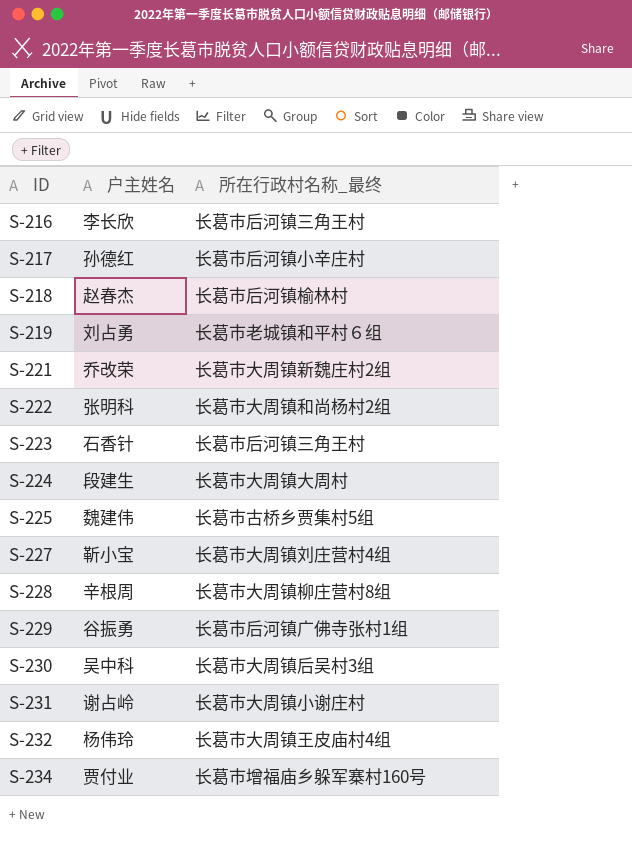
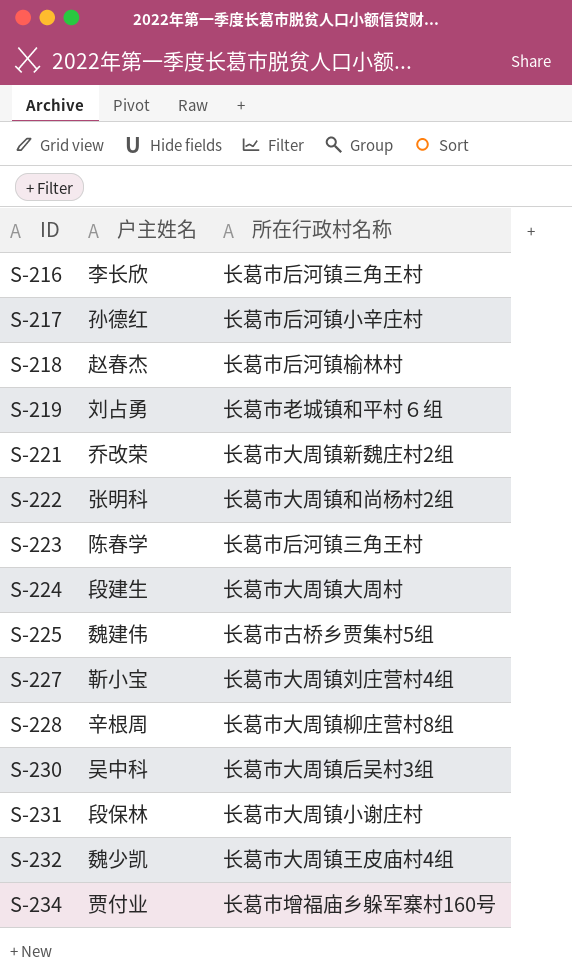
column name: 所在行政村名称_最终 -> 所在行政村名称
row S-229: 谷振勇 | 长葛市后河镇广佛寺张村1组 -> none
S-223 | 户主姓名: 石香针 -> 陈春学
S-231 | 户主姓名: 谢占岭 -> 段保林
S-232 | 户主姓名: 杨伟玲 -> 魏少凯

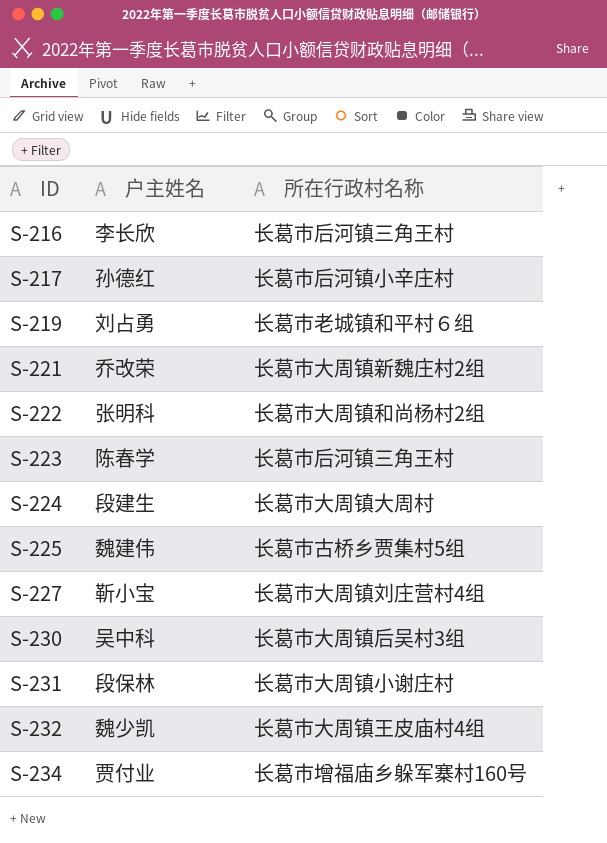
row S-218: 赵春杰 | 长葛市后河镇榆林村 -> none
row S-228: 辛根周 | 长葛市大周镇柳庄营村8组 -> none

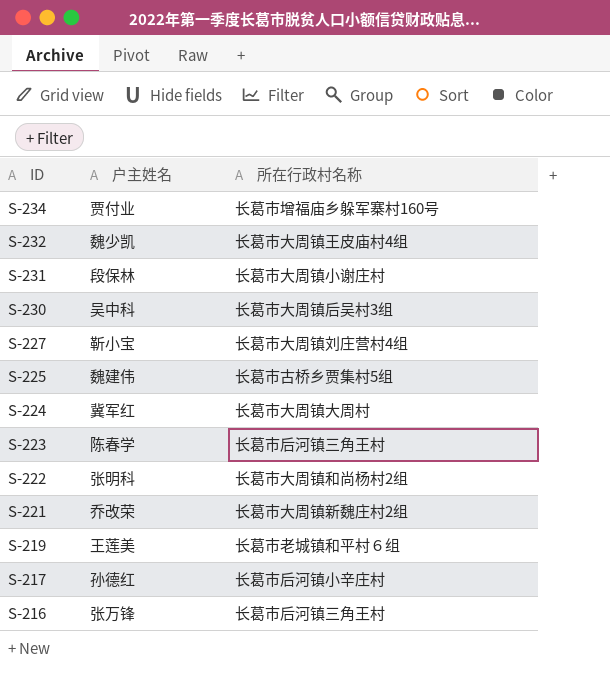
row order: ID ascending -> ID descending
S-224 | 户主姓名: 段建生 -> 冀军红
S-219 | 户主姓名: 刘占勇 -> 王莲美
S-216 | 户主姓名: 李长欣 -> 张万锋

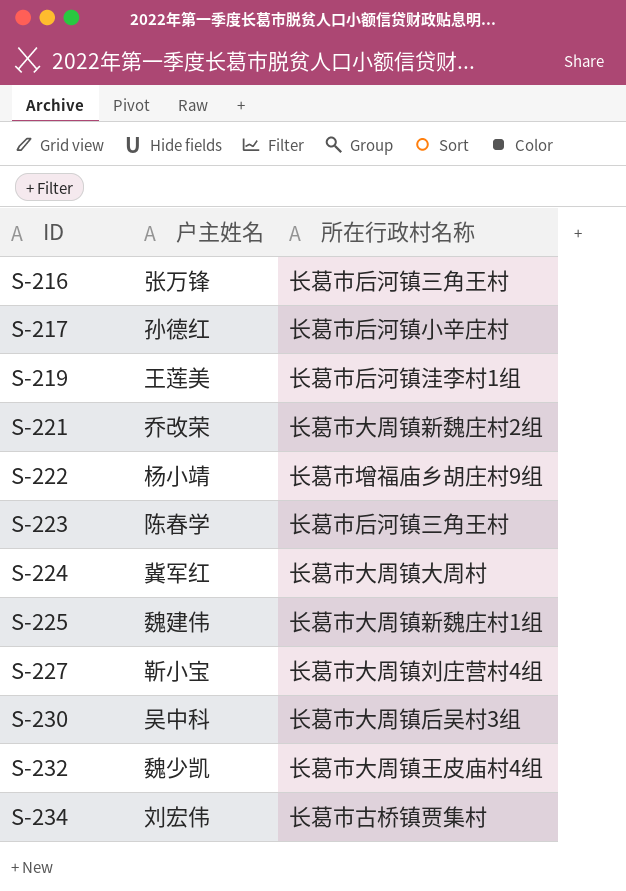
row order: ID descending -> ID ascending
row S-231: 段保林 | 长葛市大周镇小谢庄村 -> none
S-219 | 所在行政村名称: 长葛市老城镇和平村６组 -> 长葛市后河镇洼李村1组
S-222 | 户主姓名: 张明科 -> 杨小靖
S-222 | 所在行政村名称: 长葛市大周镇和尚杨村2组 -> 长葛市增福庙乡胡庄村9组
S-225 | 所在行政村名称: 长葛市古桥乡贾集村5组 -> 长葛市大周镇新魏庄村1组
S-234 | 户主姓名: 贾付业 -> 刘宏伟
S-234 | 所在行政村名称: 长葛市增福庙乡躲军寨村160号 -> 长葛市古桥镇贾集村

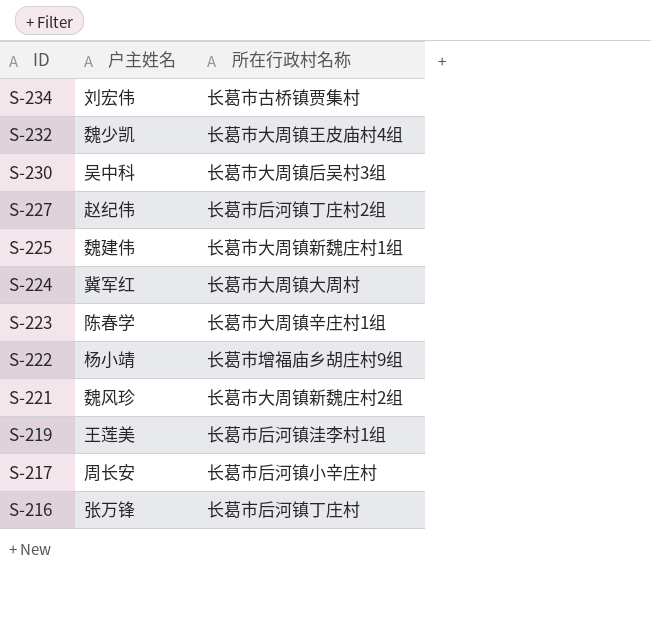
row order: ID ascending -> ID descending
S-227 | 户主姓名: 靳小宝 -> 赵纪伟
S-227 | 所在行政村名称: 长葛市大周镇刘庄营村4组 -> 长葛市后河镇丁庄村2组
S-223 | 所在行政村名称: 长葛市后河镇三角王村 -> 长葛市大周镇辛庄村1组
S-221 | 户主姓名: 乔改荣 -> 魏风珍
S-217 | 户主姓名: 孙德红 -> 周长安
S-216 | 所在行政村名称: 长葛市后河镇三角王村 -> 长葛市后河镇丁庄村

